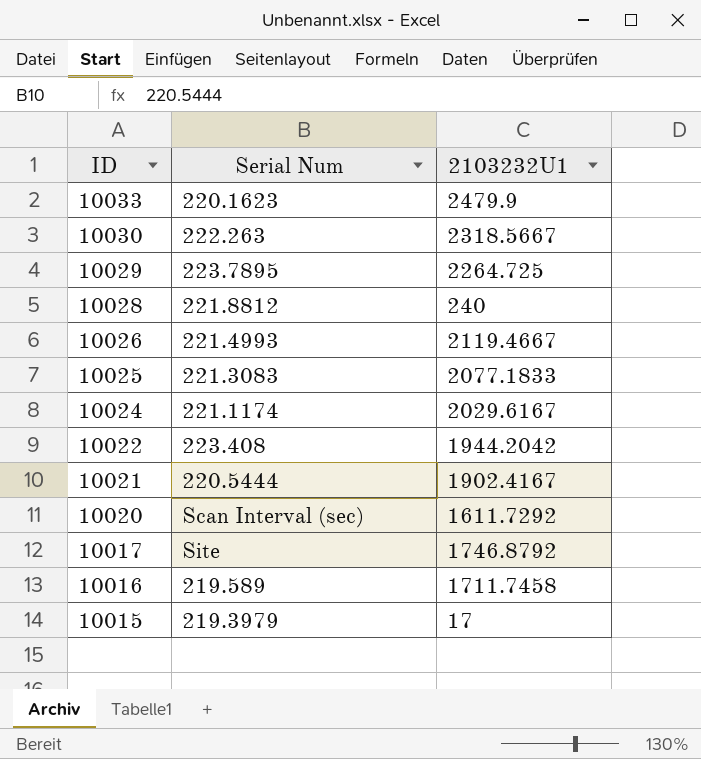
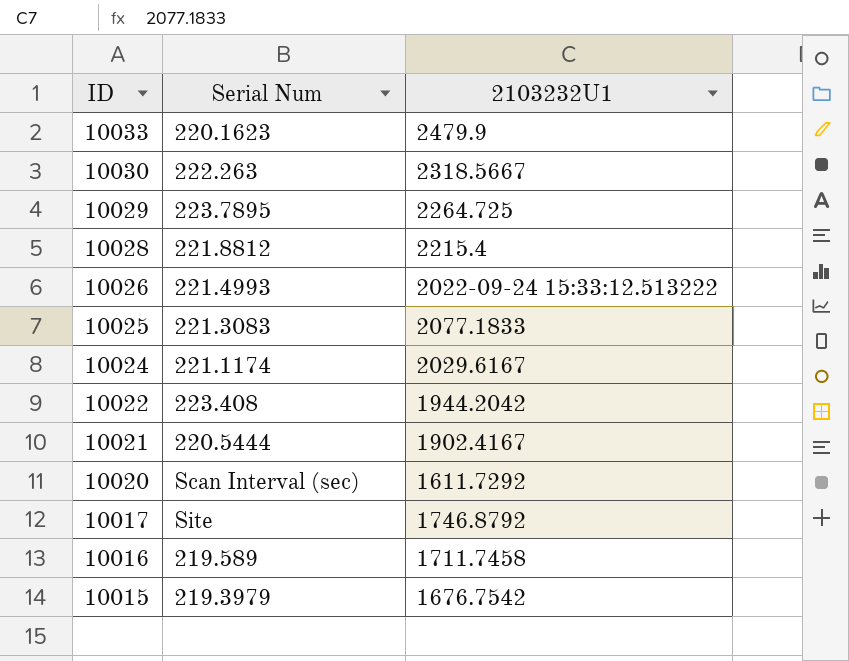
10028 | 2103232U1: 240 -> 2215.4
10026 | 2103232U1: 2119.4667 -> 2022-09-24 15:33:12.513222
10015 | 2103232U1: 17 -> 1676.7542

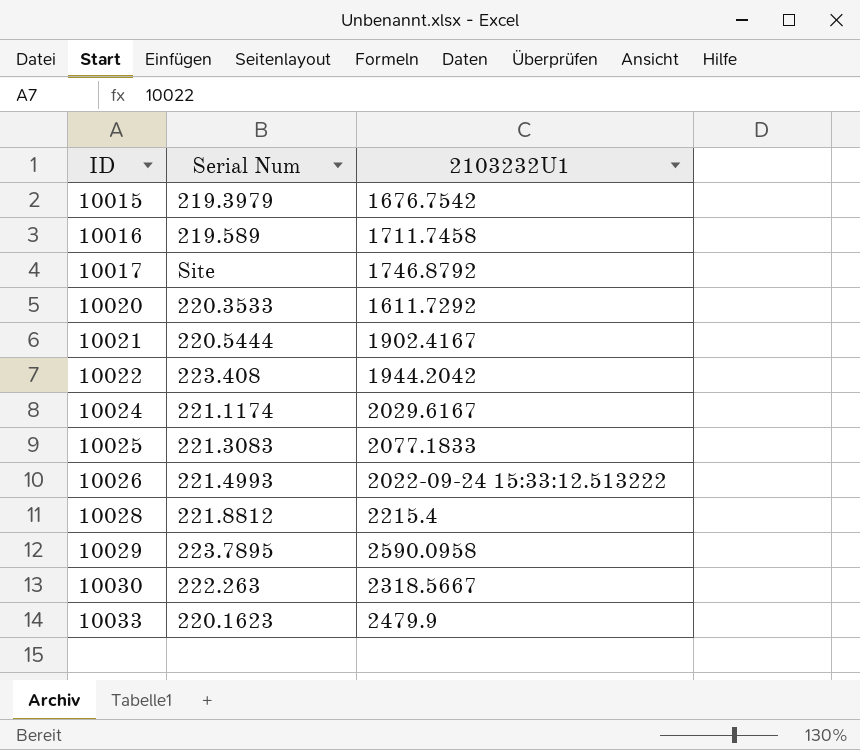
row order: ID descending -> ID ascending
10020 | Serial Num: Scan Interval (sec) -> 220.3533
10029 | 2103232U1: 2264.725 -> 2590.0958

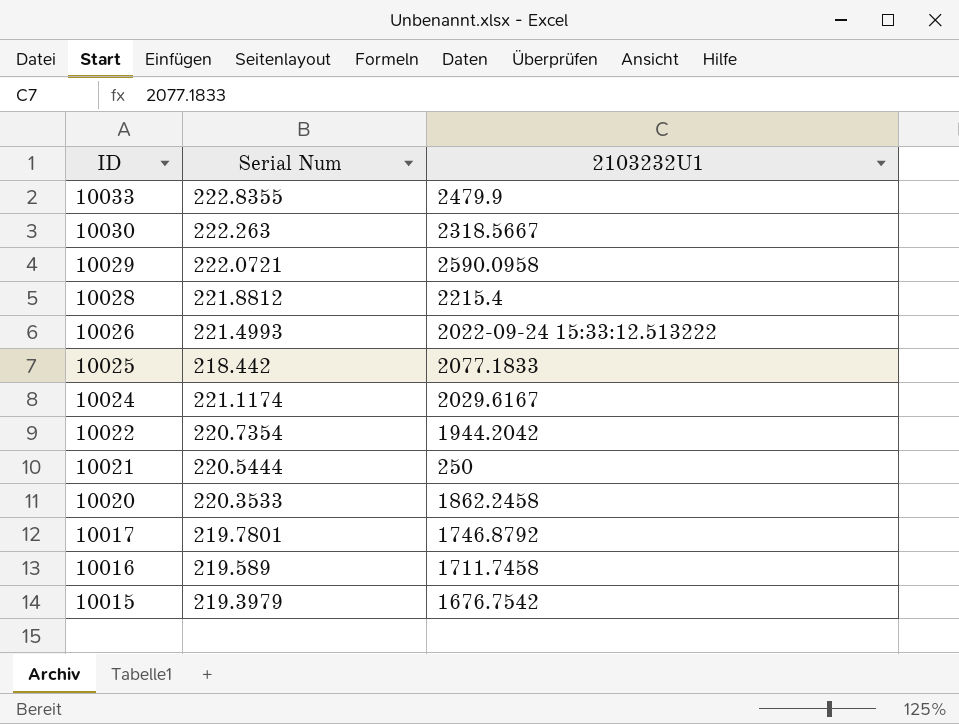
row order: ID ascending -> ID descending
10033 | Serial Num: 220.1623 -> 222.8355
10029 | Serial Num: 223.7895 -> 222.0721
10025 | Serial Num: 221.3083 -> 218.442
10022 | Serial Num: 223.408 -> 220.7354
10021 | 2103232U1: 1902.4167 -> 250
10020 | 2103232U1: 1611.7292 -> 1862.2458
10017 | Serial Num: Site -> 219.7801

